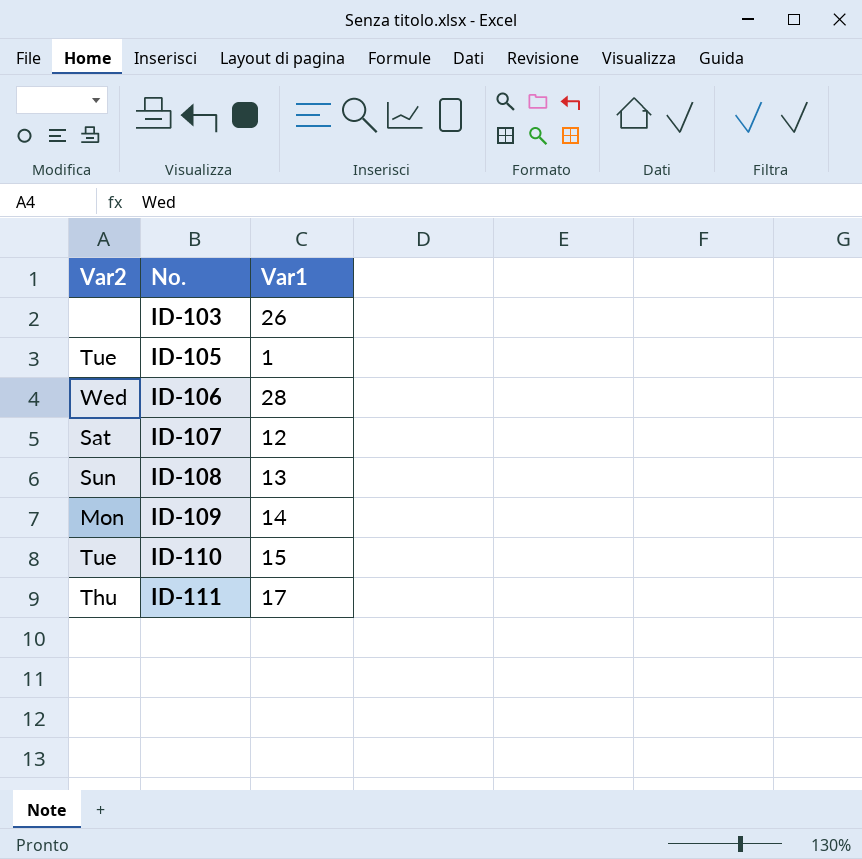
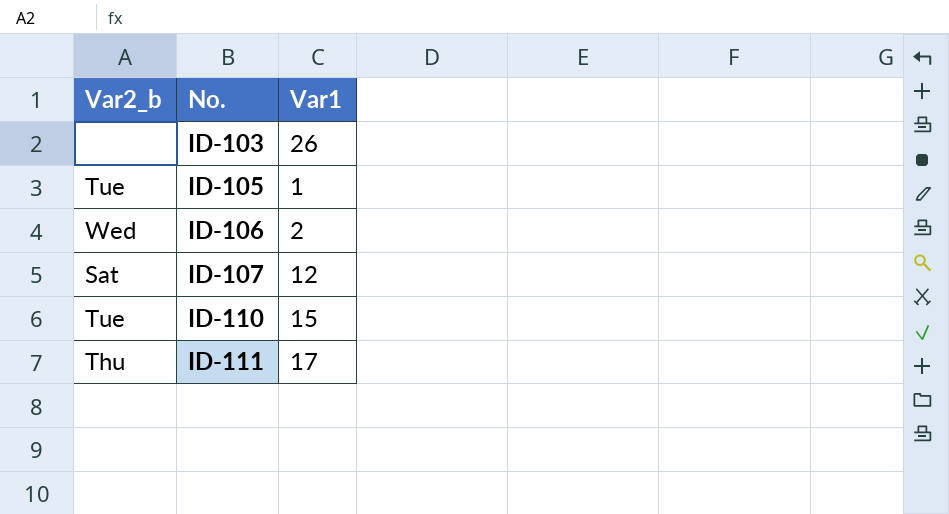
column name: Var2 -> Var2_b
row ID-108: Sun | 13 -> none
row ID-109: Mon | 14 -> none
ID-106 | Var1: 28 -> 2

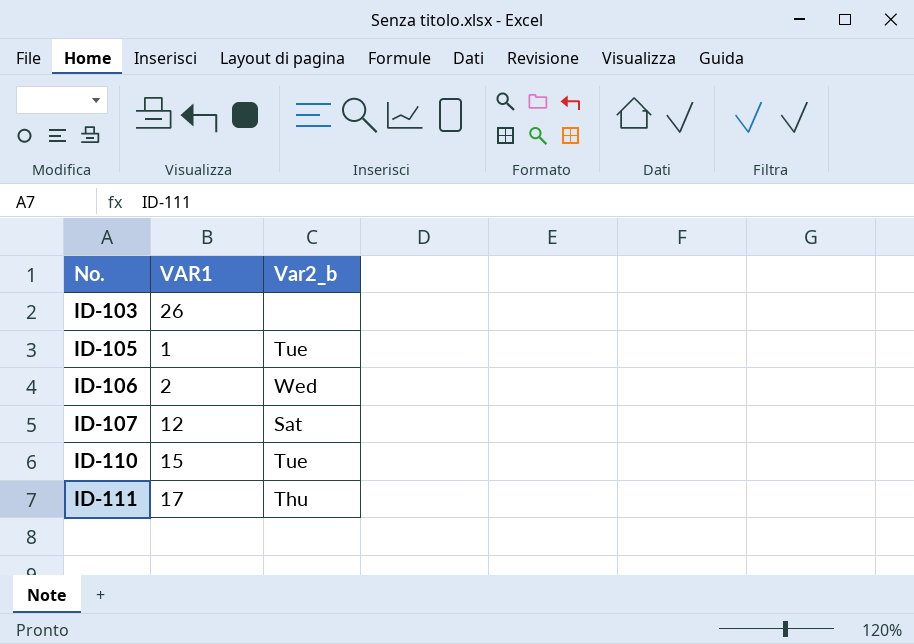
column name: Var1 -> VAR1
column Var2_b | position: 1 -> 3

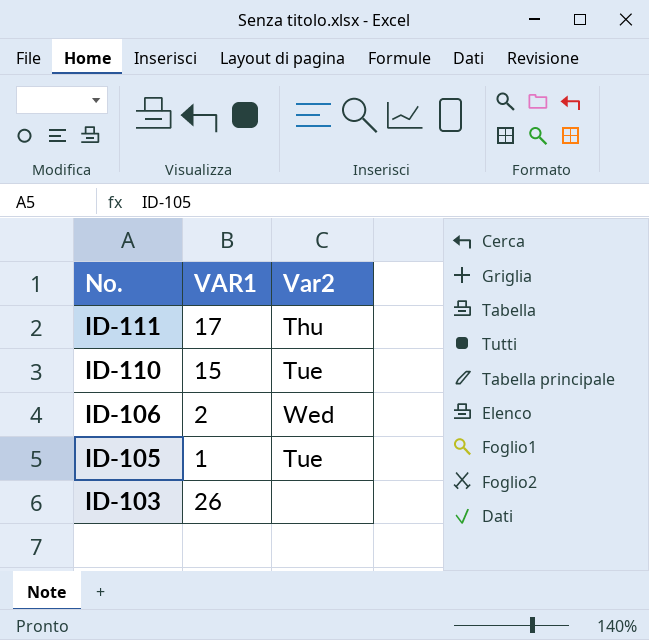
row order: No. ascending -> No. descending
column name: Var2_b -> Var2
row ID-107: 12 | Sat -> none

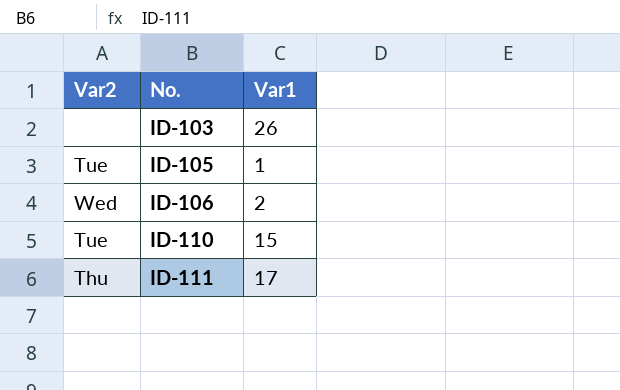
row order: No. descending -> No. ascending
column Var2 | position: 3 -> 1
column name: VAR1 -> Var1

